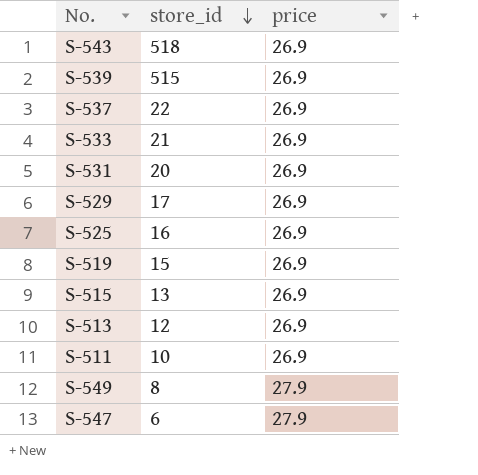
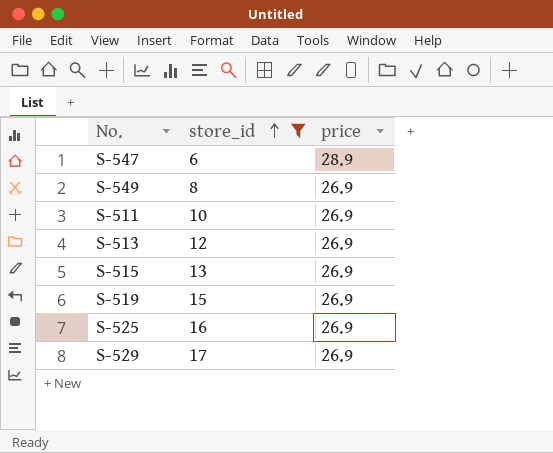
filter: none -> store_id <= 17
row order: store_id descending -> store_id ascending
S-547 | price: 27.9 -> 28.9
S-549 | price: 27.9 -> 26.9

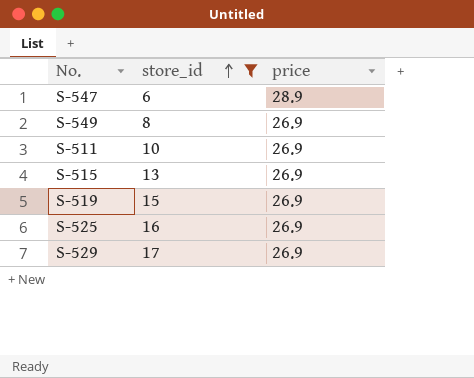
row S-513: 12 | 26.9 -> none

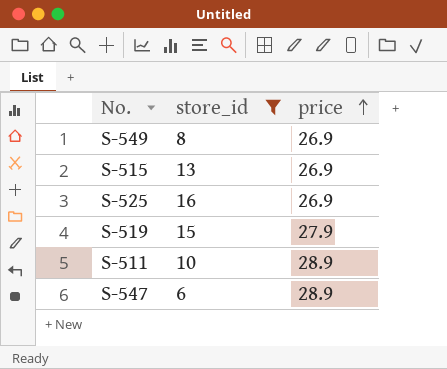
row order: store_id ascending -> price ascending
row S-529: 17 | 26.9 -> none
S-519 | price: 26.9 -> 27.9
S-511 | price: 26.9 -> 28.9

